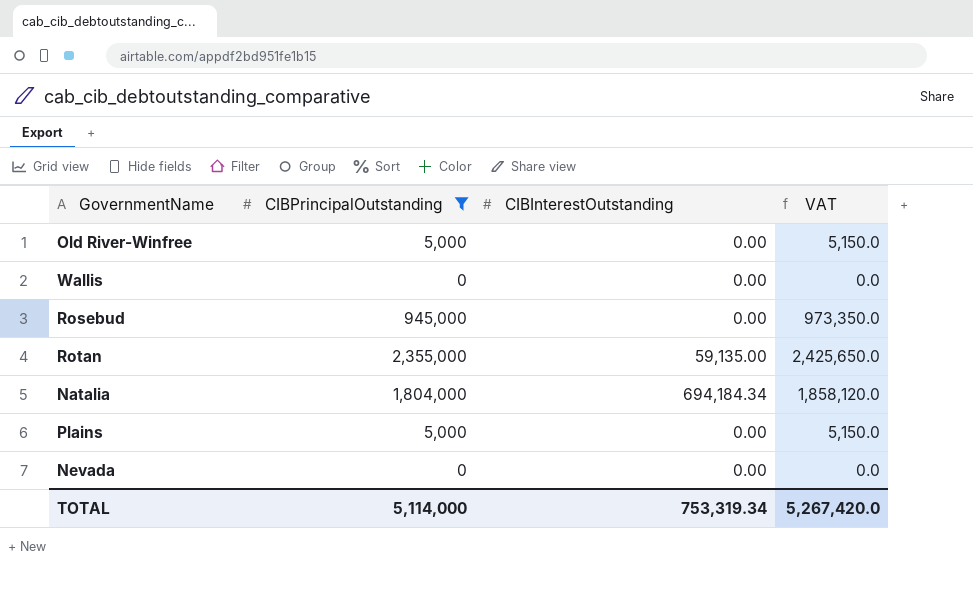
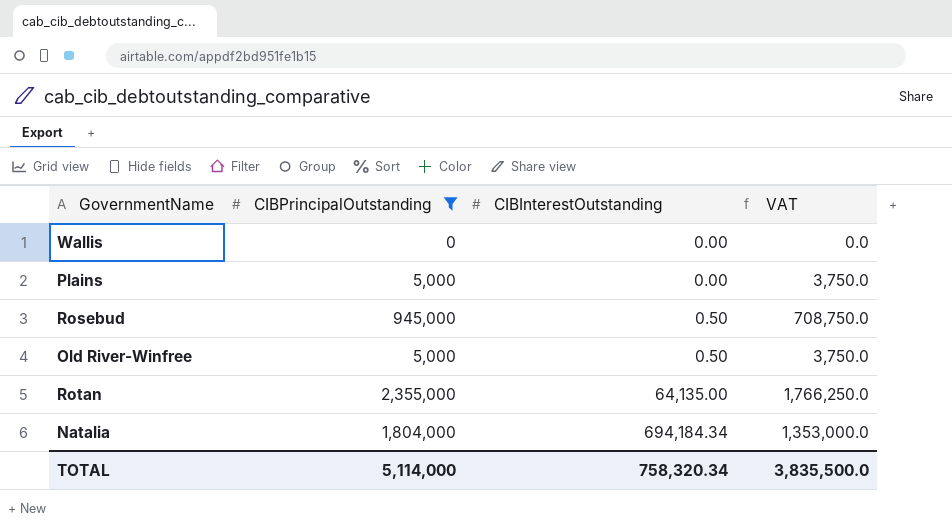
row order: none -> CIBInterestOutstanding ascending
column VAT | formula: [CIBPrincipalOutstanding] * 1.03 -> [CIBPrincipalOutstanding] * 0.75
row Nevada: 0 | 0.00 | 0.0 -> none
Rosebud | CIBInterestOutstanding: 0.00 -> 0.50
Old River-Winfree | CIBInterestOutstanding: 0.00 -> 0.50
Rotan | CIBInterestOutstanding: 59,135.00 -> 64,135.00
TOTAL | CIBInterestOutstanding: 753,319.34 -> 758,320.34
TOTAL | VAT: 5,267,420.0 -> 3,835,500.0

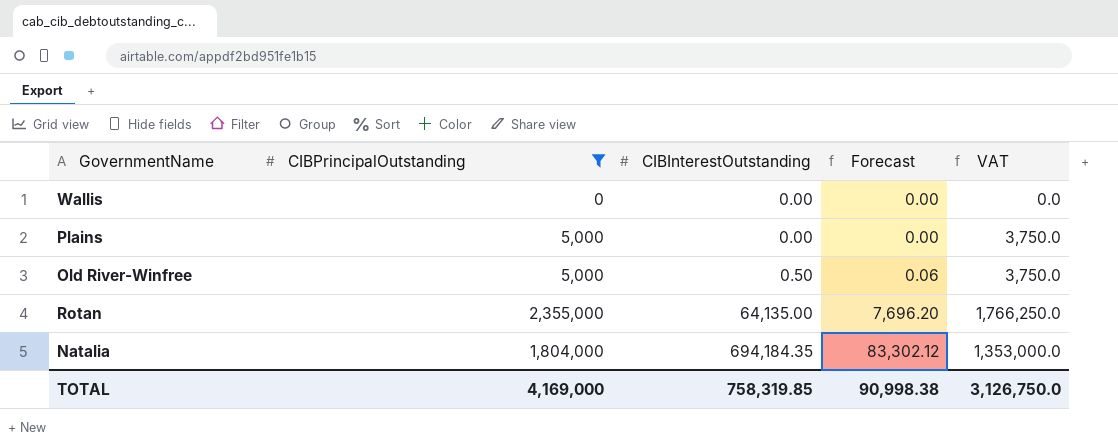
column Forecast | formula: none -> [CIBInterestOutstanding] * 0.12
row Rosebud: 945,000 | 0.50 | 708,750.0 -> none
Natalia | CIBInterestOutstanding: 694,184.34 -> 694,184.35
TOTAL | CIBPrincipalOutstanding: 5,114,000 -> 4,169,000
TOTAL | CIBInterestOutstanding: 758,320.34 -> 758,319.85
TOTAL | VAT: 3,835,500.0 -> 3,126,750.0

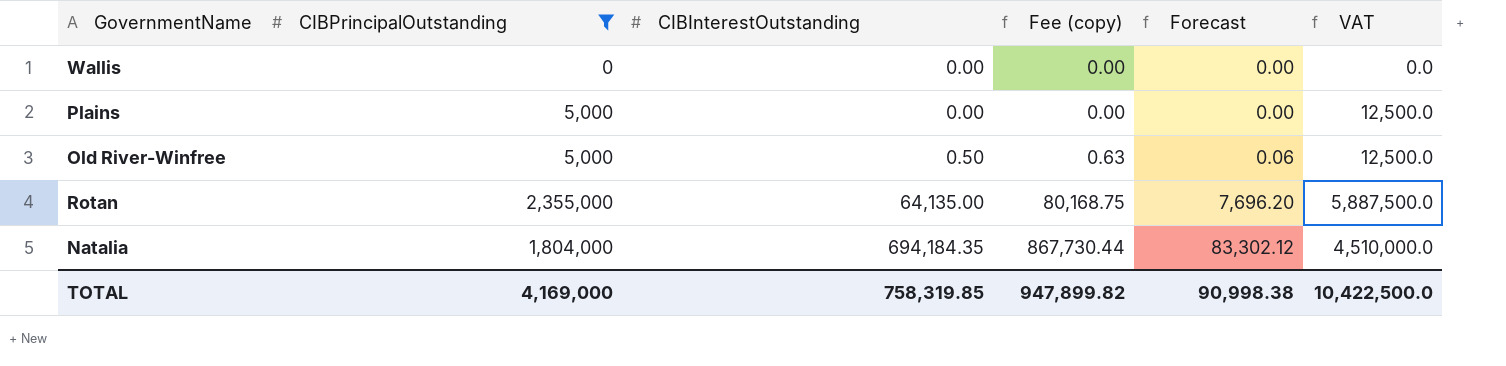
column Fee (copy) | formula: none -> [CIBInterestOutstanding] * 1.25
column VAT | formula: [CIBPrincipalOutstanding] * 0.75 -> [CIBPrincipalOutstanding] * 2.5
TOTAL | VAT: 3,126,750.0 -> 10,422,500.0

